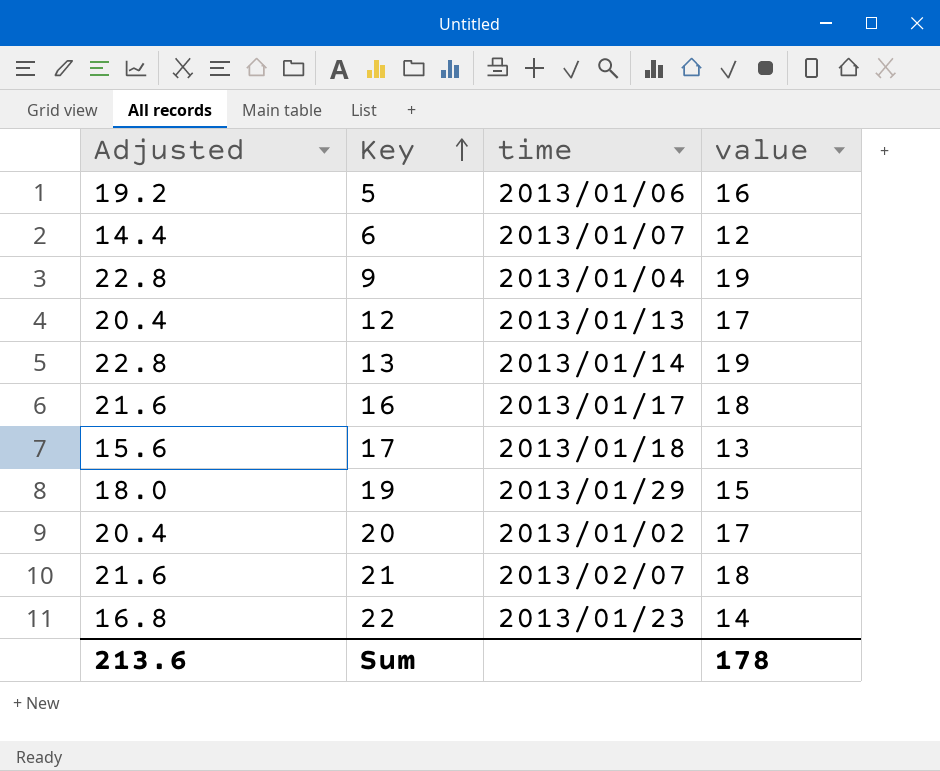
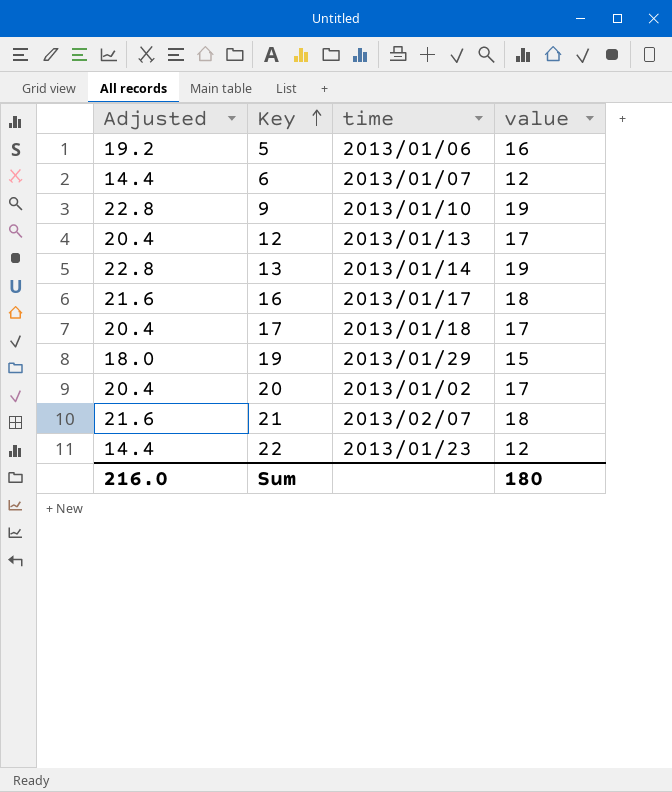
9 | time: 2013/01/04 -> 2013/01/10
17 | Adjusted: 15.6 -> 20.4
17 | value: 13 -> 17
22 | Adjusted: 16.8 -> 14.4
22 | value: 14 -> 12
Sum | Adjusted: 213.6 -> 216.0
Sum | value: 178 -> 180

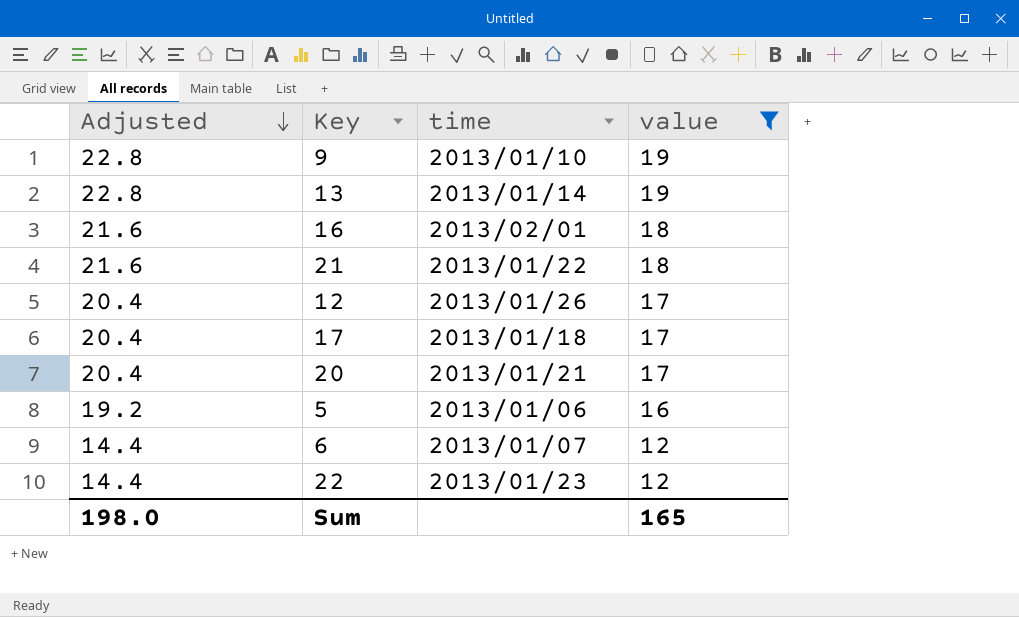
filter: none -> value != 15
row order: Key ascending -> Adjusted descending
16 | time: 2013/01/17 -> 2013/02/01
21 | time: 2013/02/07 -> 2013/01/22
12 | time: 2013/01/13 -> 2013/01/26
20 | time: 2013/01/02 -> 2013/01/21
Sum | Adjusted: 216.0 -> 198.0
Sum | value: 180 -> 165

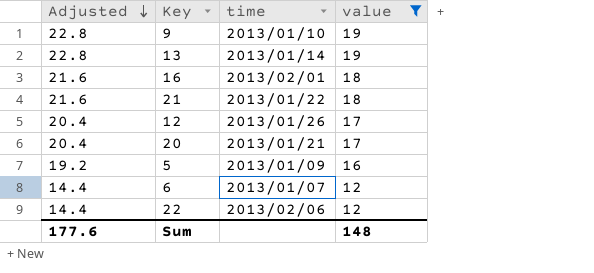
row 17: 20.4 | 2013/01/18 | 17 -> none
5 | time: 2013/01/06 -> 2013/01/09
22 | time: 2013/01/23 -> 2013/02/06
Sum | Adjusted: 198.0 -> 177.6
Sum | value: 165 -> 148

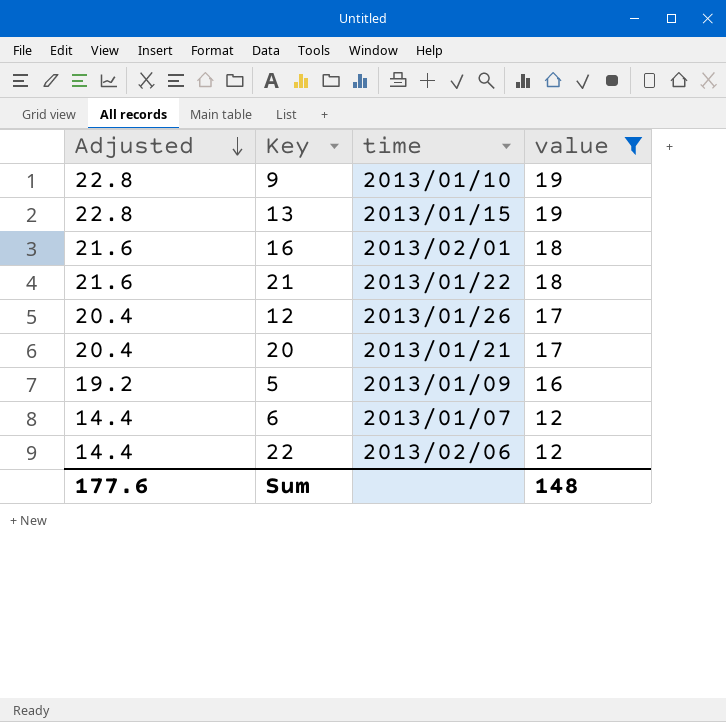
13 | time: 2013/01/14 -> 2013/01/15

